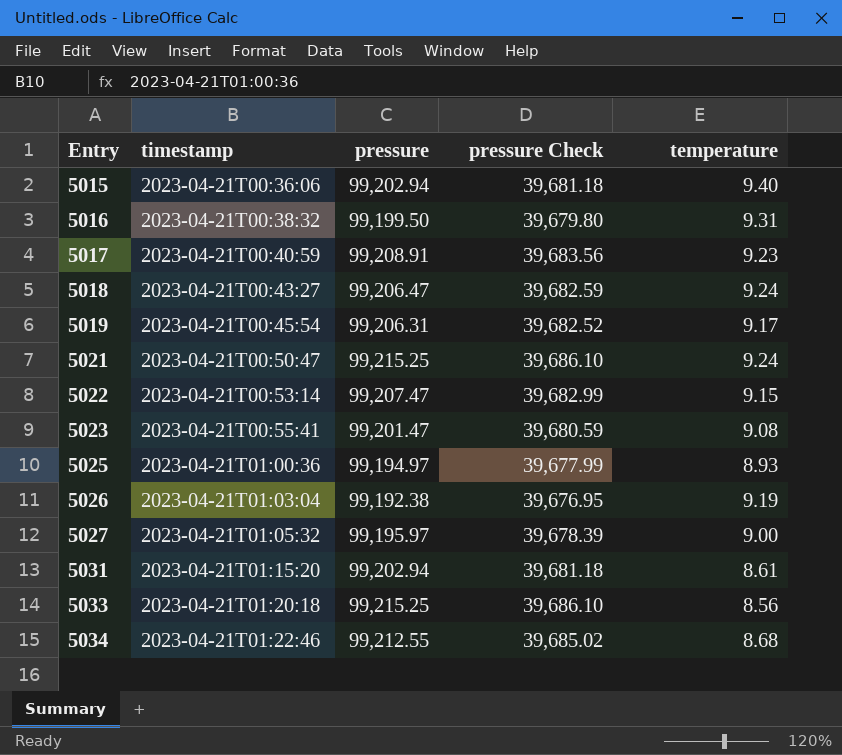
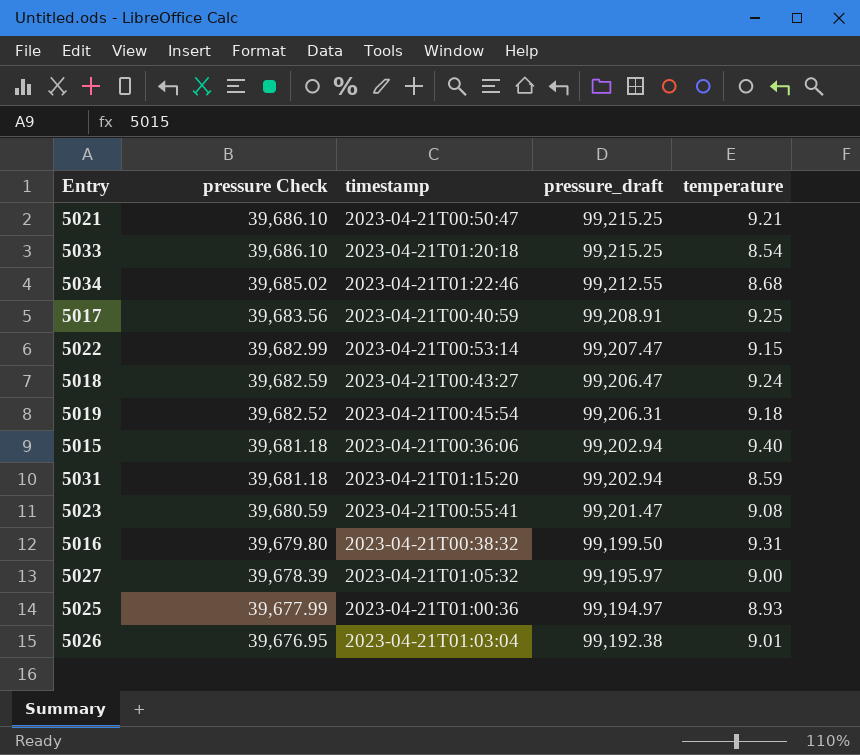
row order: Entry ascending -> pressure Check descending
column pressure Check | position: 4 -> 2
column name: pressure -> pressure_draft
5021 | temperature: 9.24 -> 9.21
5033 | temperature: 8.56 -> 8.54
5017 | temperature: 9.23 -> 9.25
5019 | temperature: 9.17 -> 9.18
5031 | temperature: 8.61 -> 8.59
5026 | temperature: 9.19 -> 9.01

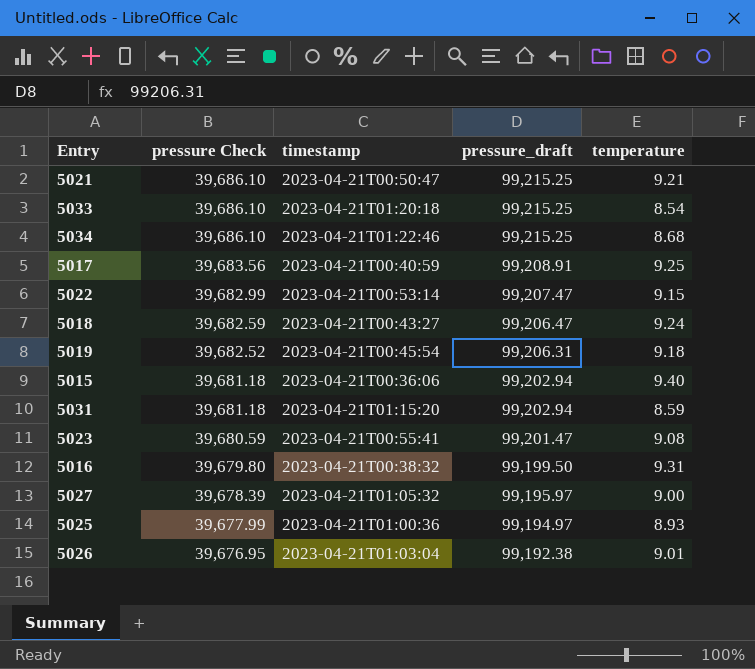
5034 | pressure Check: 39,685.02 -> 39,686.10
5034 | pressure_draft: 99,212.55 -> 99,215.25

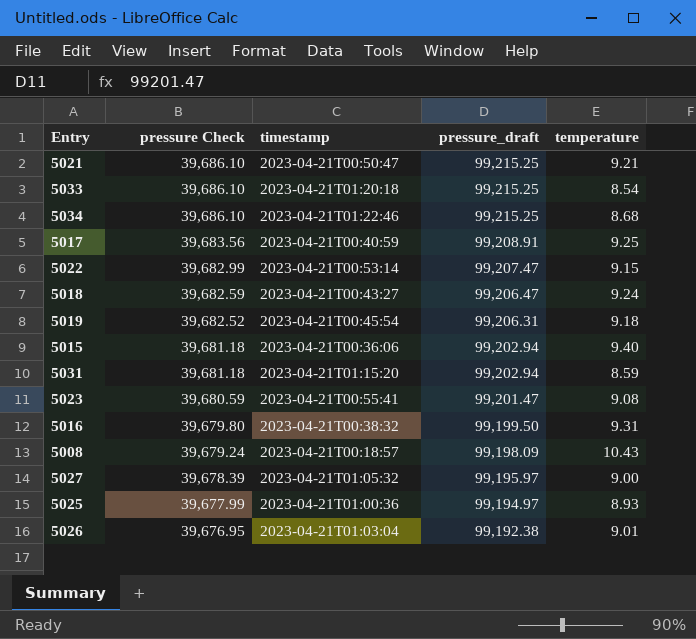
row 5008: none -> 39,679.24 | 2023-04-21T00:18:57 | 99,198.09 | 10.43

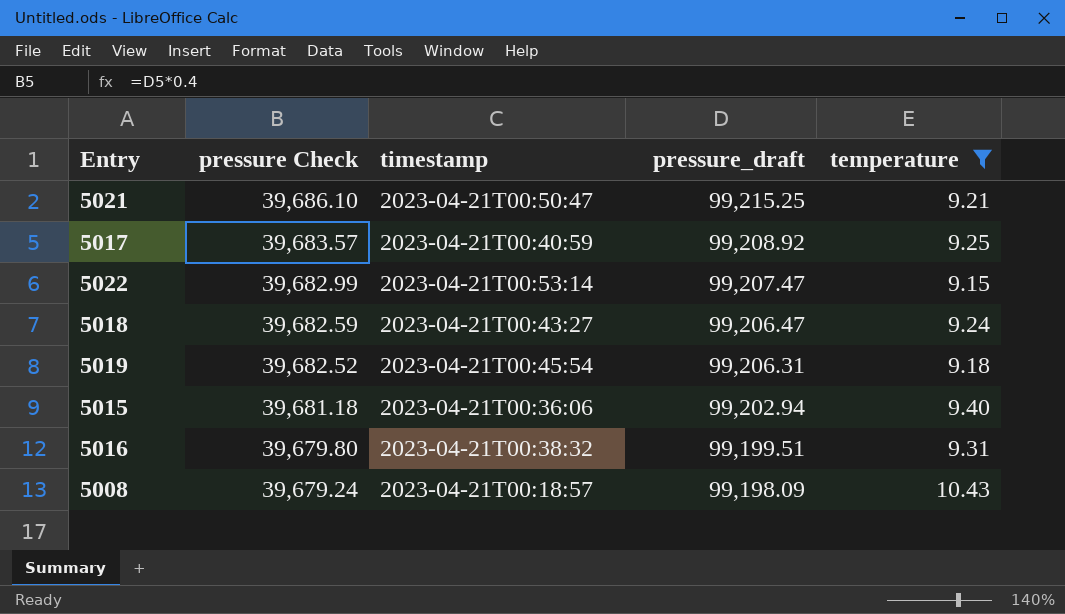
filter: none -> temperature >= 9.15
5017 | pressure Check: 39,683.56 -> 39,683.57
5017 | pressure_draft: 99,208.91 -> 99,208.92
5016 | pressure_draft: 99,199.50 -> 99,199.51

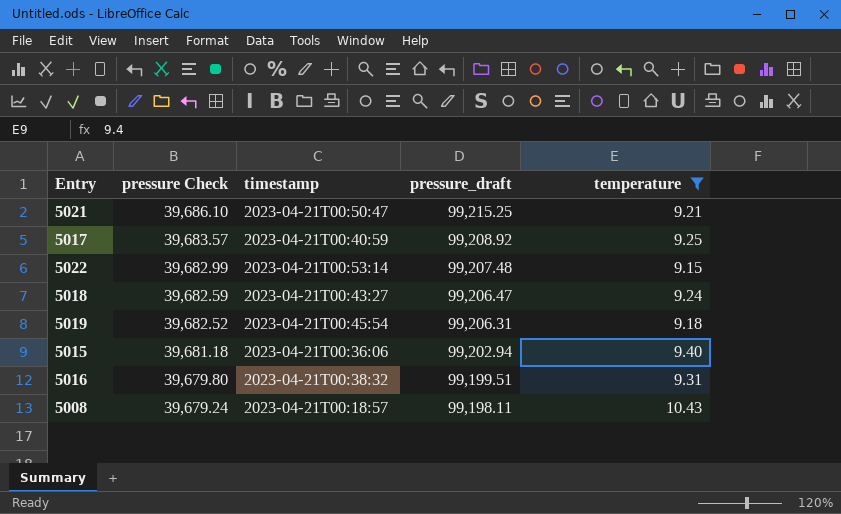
5022 | pressure_draft: 99,207.47 -> 99,207.48
5008 | pressure_draft: 99,198.09 -> 99,198.11

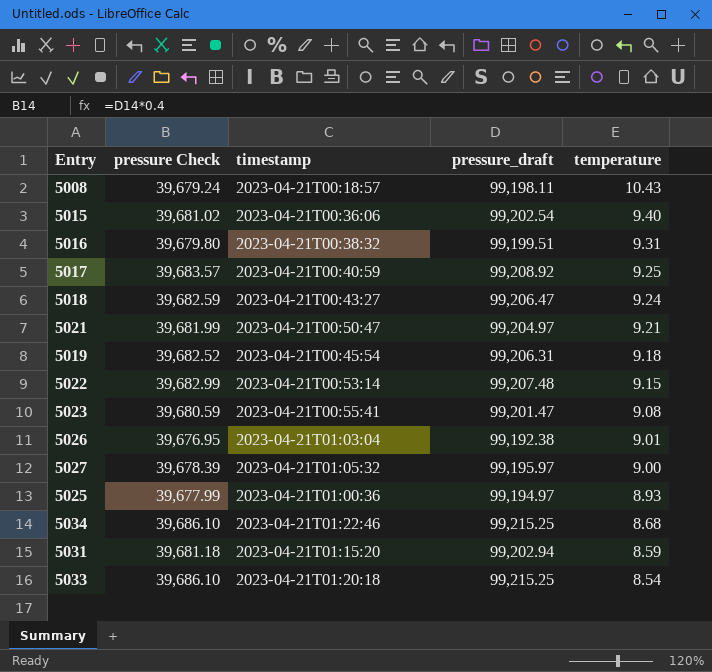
filter: temperature >= 9.15 -> none
row order: pressure Check descending -> temperature descending
5015 | pressure Check: 39,681.18 -> 39,681.02
5015 | pressure_draft: 99,202.94 -> 99,202.54
5021 | pressure Check: 39,686.10 -> 39,681.99
5021 | pressure_draft: 99,215.25 -> 99,204.97

